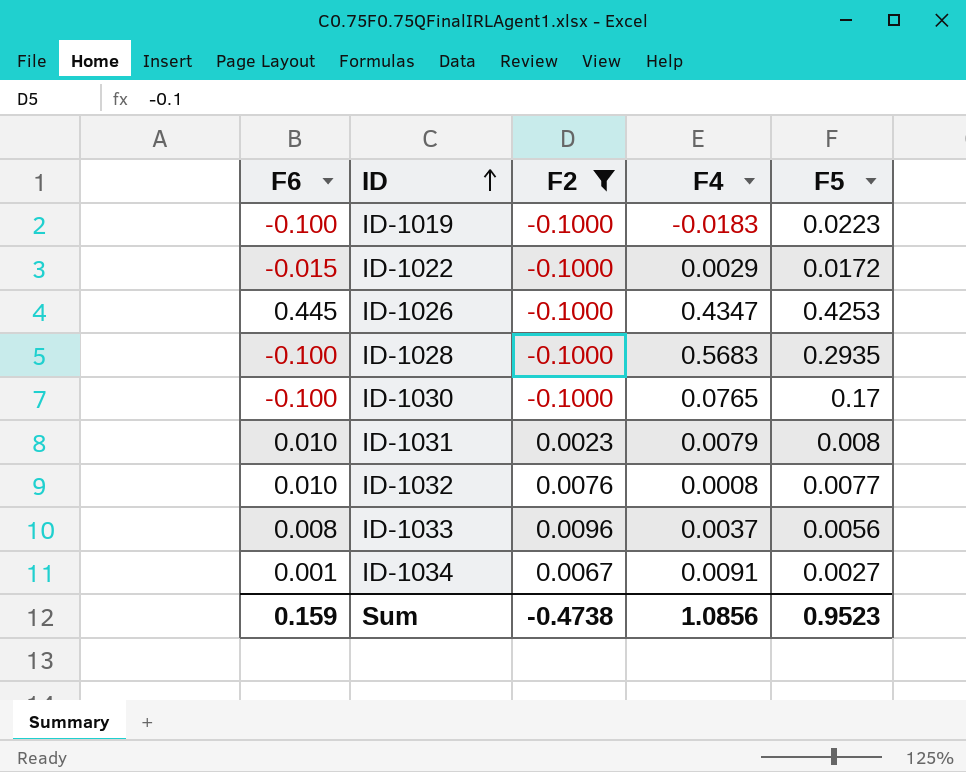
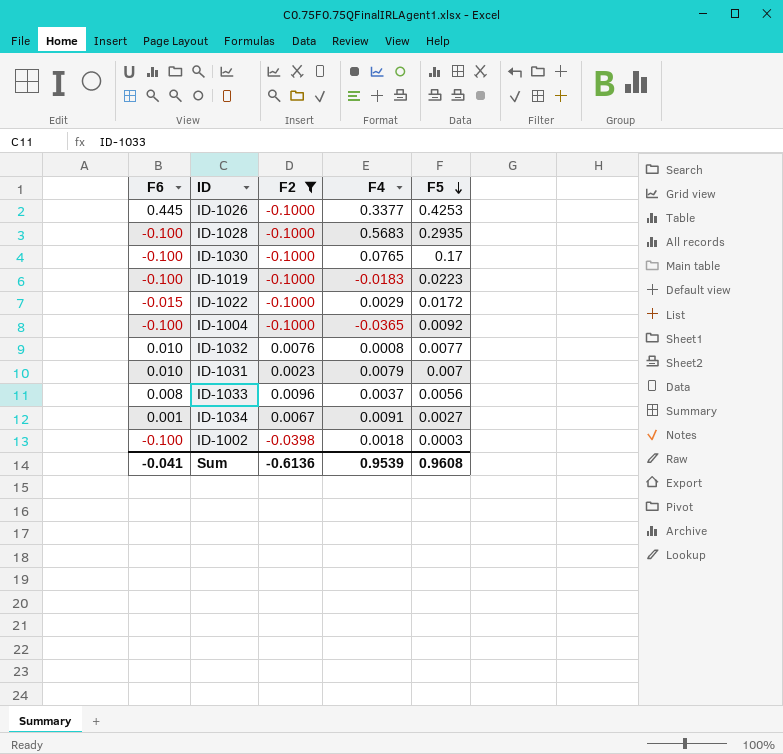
row order: ID ascending -> F5 descending
ID-1026 | F4: 0.4347 -> 0.3377
row ID-1004: none -> -0.100 | -0.1000 | -0.0365 | 0.0092
ID-1031 | F5: 0.008 -> 0.007
row ID-1002: none -> -0.100 | -0.0398 | 0.0018 | 0.0003
Sum | F6: 0.159 -> -0.041
Sum | F2: -0.4738 -> -0.6136
Sum | F4: 1.0856 -> 0.9539
Sum | F5: 0.9523 -> 0.9608

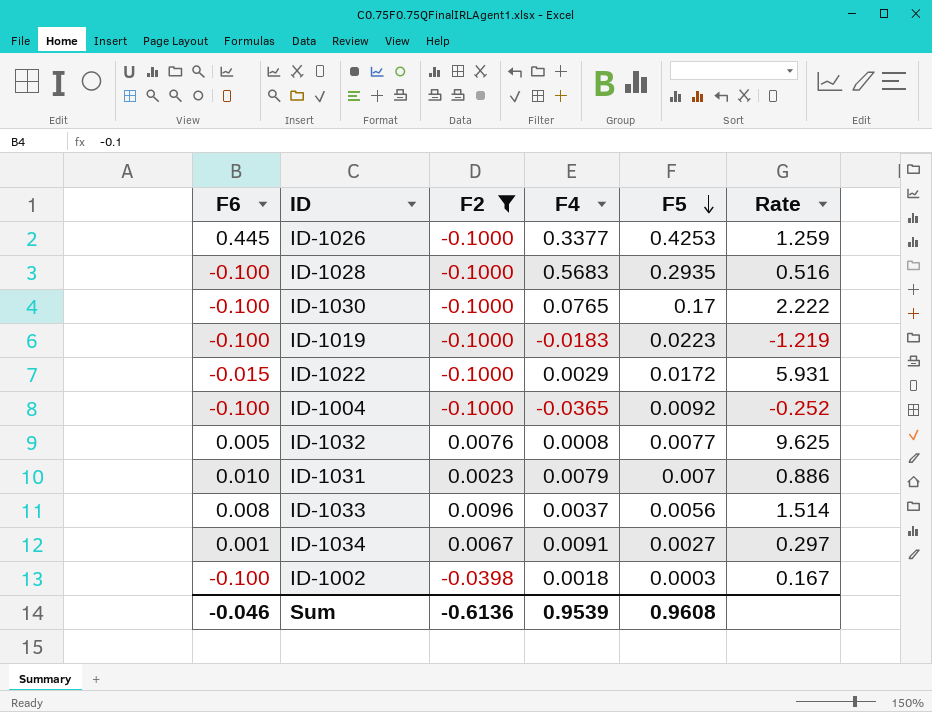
column Rate | formula: none -> [F5] / [F4]
ID-1032 | F6: 0.010 -> 0.005
Sum | F6: -0.041 -> -0.046

